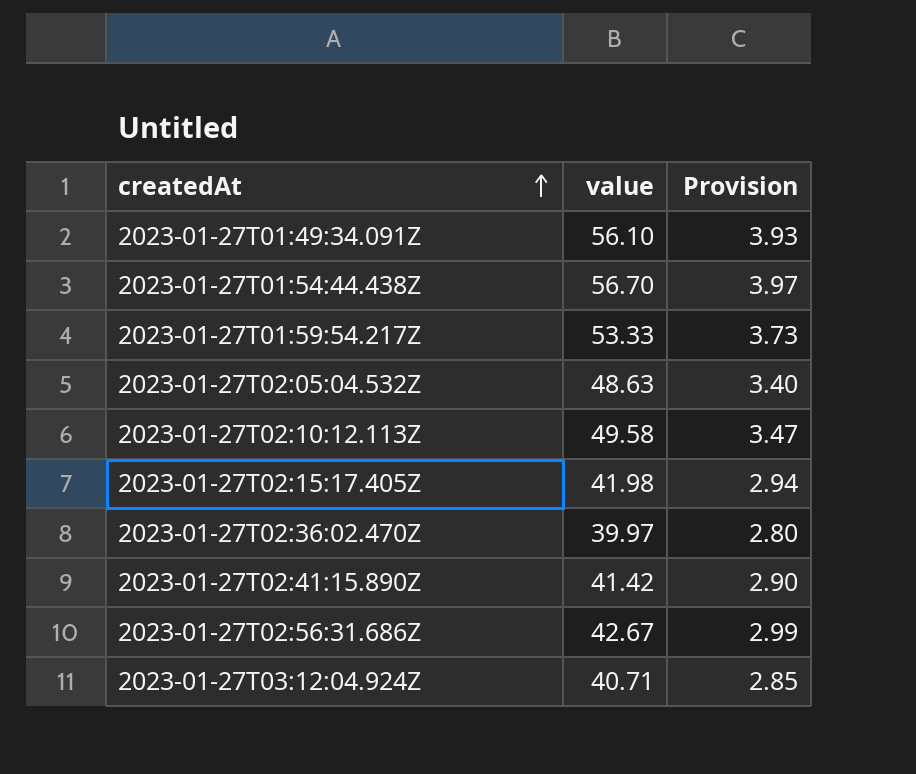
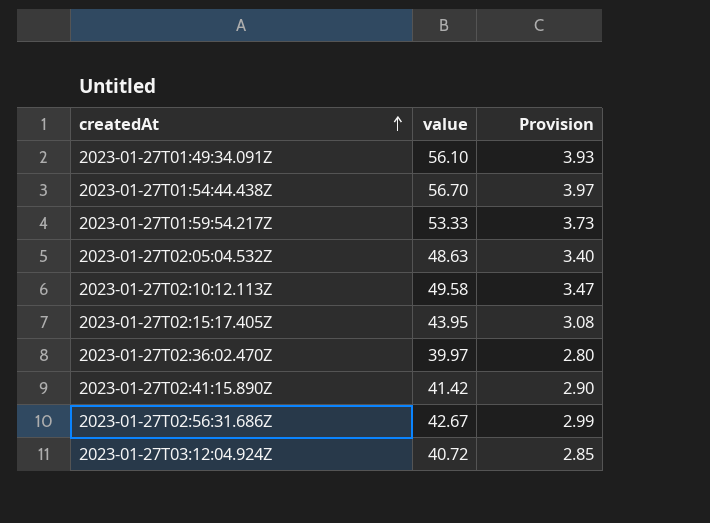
2023-01-27T02:15:17.405Z | value: 41.98 -> 43.95
2023-01-27T02:15:17.405Z | Provision: 2.94 -> 3.08
2023-01-27T03:12:04.924Z | value: 40.71 -> 40.72

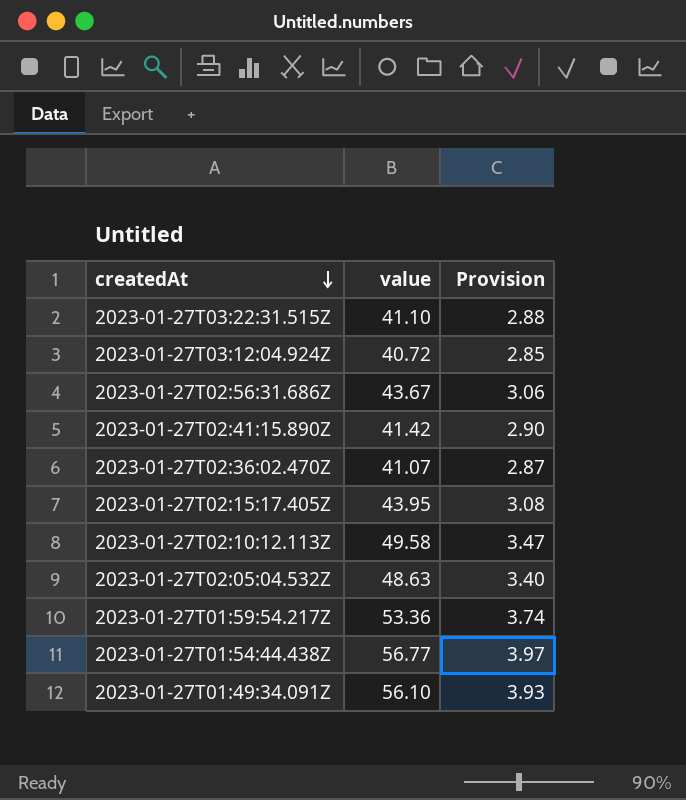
row order: createdAt ascending -> createdAt descending
row 2023-01-27T03:22:31.515Z: none -> 41.10 | 2.88
2023-01-27T02:56:31.686Z | value: 42.67 -> 43.67
2023-01-27T02:56:31.686Z | Provision: 2.99 -> 3.06
2023-01-27T02:36:02.470Z | value: 39.97 -> 41.07
2023-01-27T02:36:02.470Z | Provision: 2.80 -> 2.87
2023-01-27T01:59:54.217Z | value: 53.33 -> 53.36
2023-01-27T01:59:54.217Z | Provision: 3.73 -> 3.74
2023-01-27T01:54:44.438Z | value: 56.70 -> 56.77

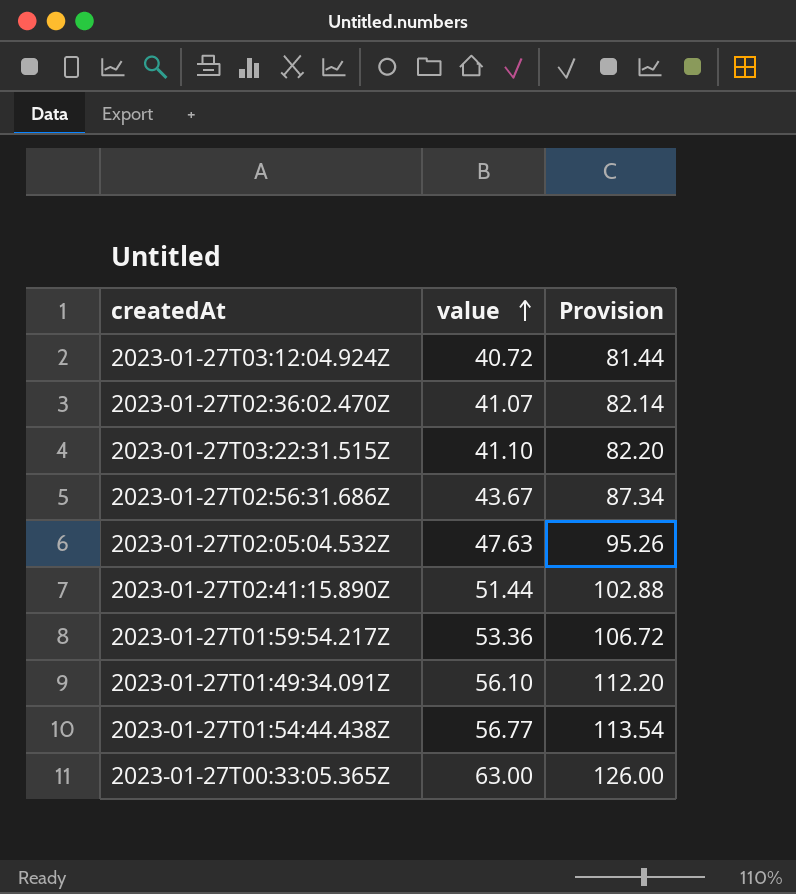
row order: createdAt descending -> value ascending
column Provision | formula: [value] * 0.07 -> [value] * 2
row 2023-01-27T02:15:17.405Z: 43.95 | 3.08 -> none
row 2023-01-27T02:10:12.113Z: 49.58 | 3.47 -> none
2023-01-27T02:05:04.532Z | value: 48.63 -> 47.63
2023-01-27T02:41:15.890Z | value: 41.42 -> 51.44
row 2023-01-27T00:33:05.365Z: none -> 63.00 | 126.00

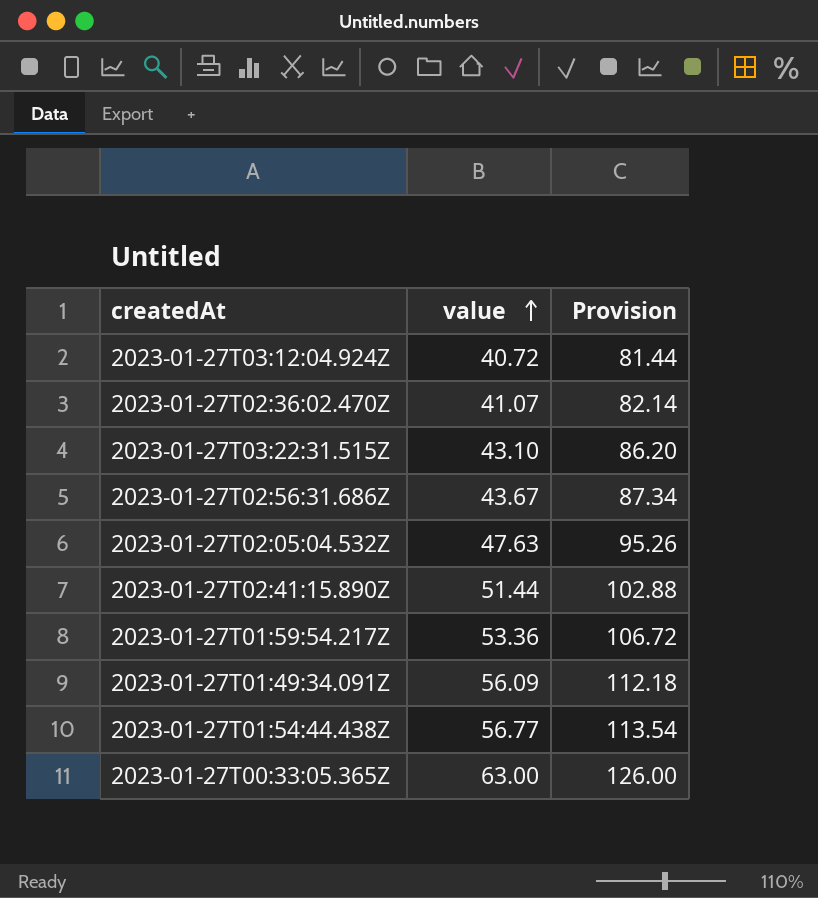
2023-01-27T03:22:31.515Z | value: 41.10 -> 43.10
2023-01-27T03:22:31.515Z | Provision: 82.20 -> 86.20
2023-01-27T01:49:34.091Z | value: 56.10 -> 56.09
2023-01-27T01:49:34.091Z | Provision: 112.20 -> 112.18

